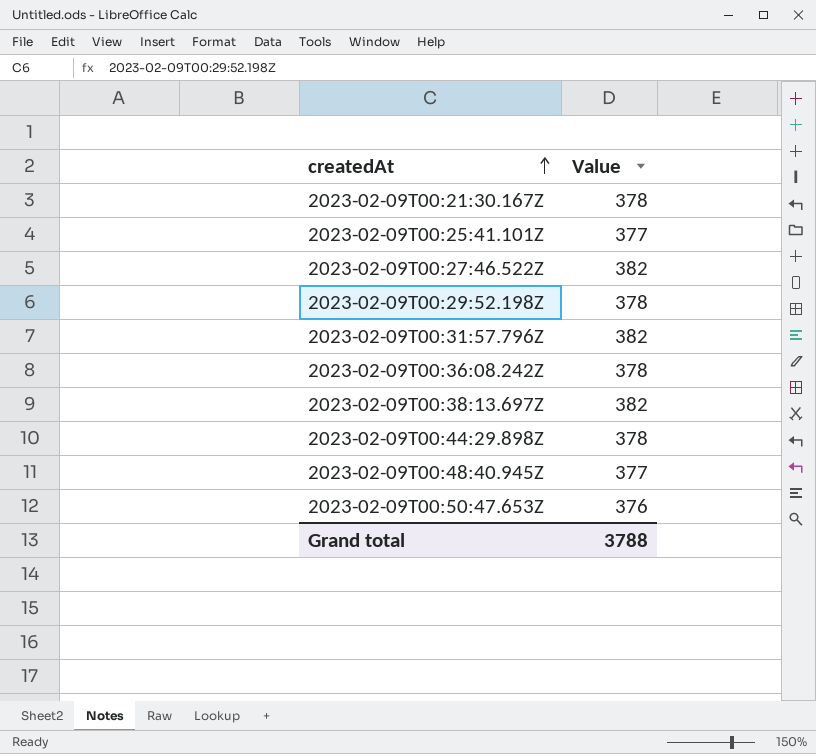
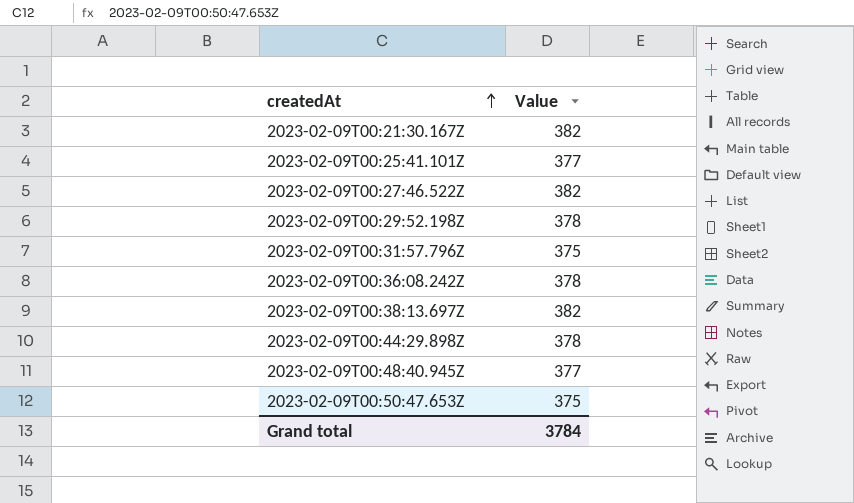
2023-02-09T00:21:30.167Z | Value: 378 -> 382
2023-02-09T00:31:57.796Z | Value: 382 -> 375
2023-02-09T00:50:47.653Z | Value: 376 -> 375
Grand total | Value: 3788 -> 3784

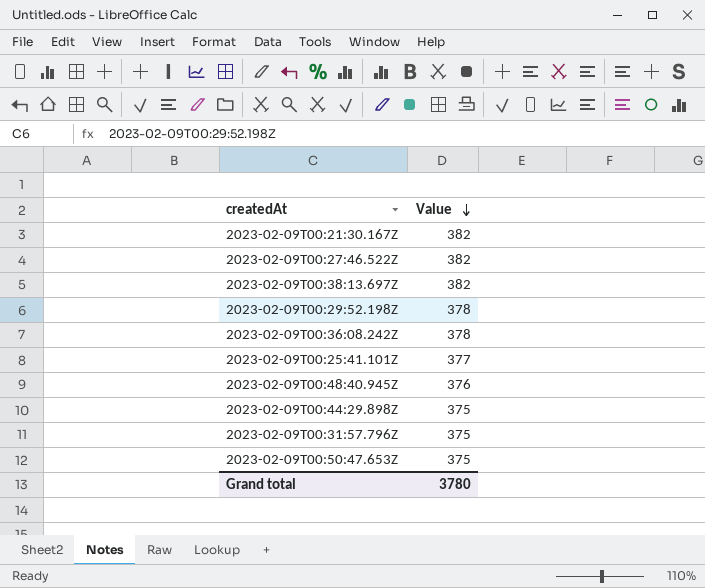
row order: createdAt ascending -> Value descending
2023-02-09T00:48:40.945Z | Value: 377 -> 376
2023-02-09T00:44:29.898Z | Value: 378 -> 375
Grand total | Value: 3784 -> 3780

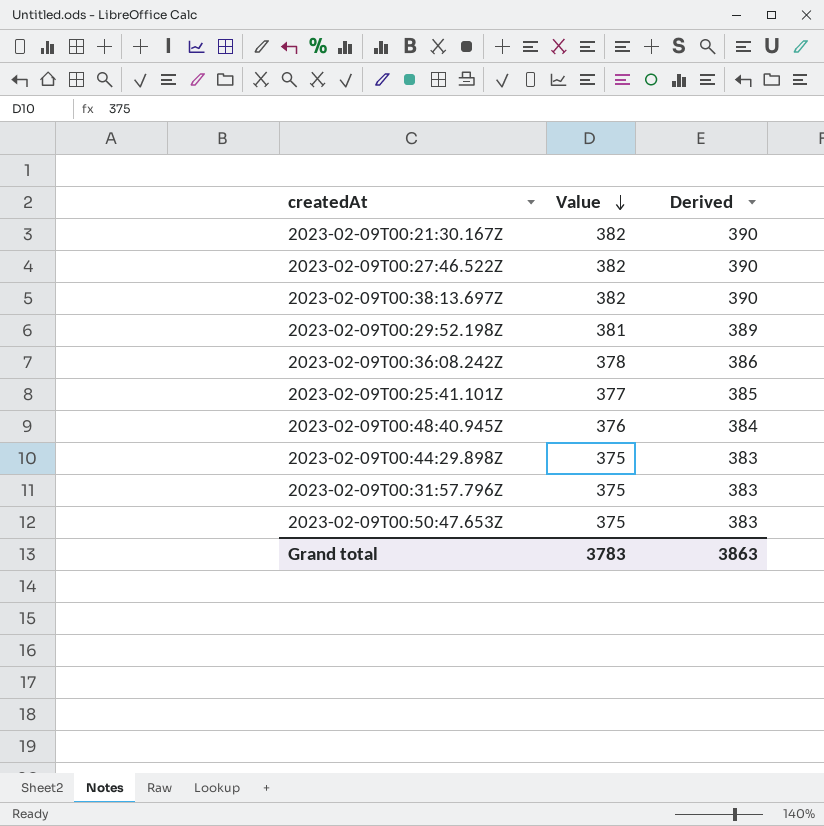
column Derived | formula: none -> [Value] * 1.02
2023-02-09T00:29:52.198Z | Value: 378 -> 381
Grand total | Value: 3780 -> 3783

